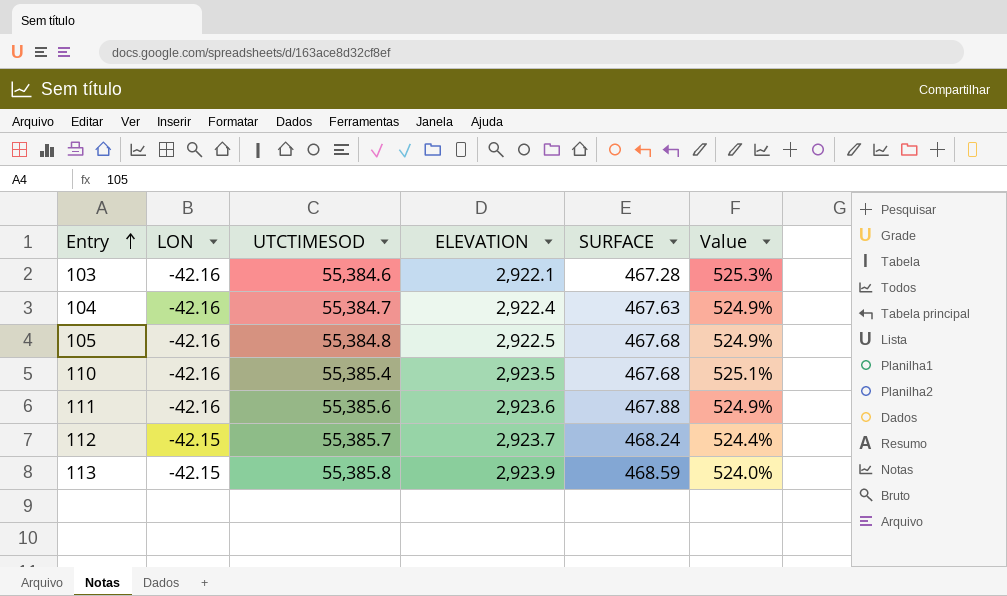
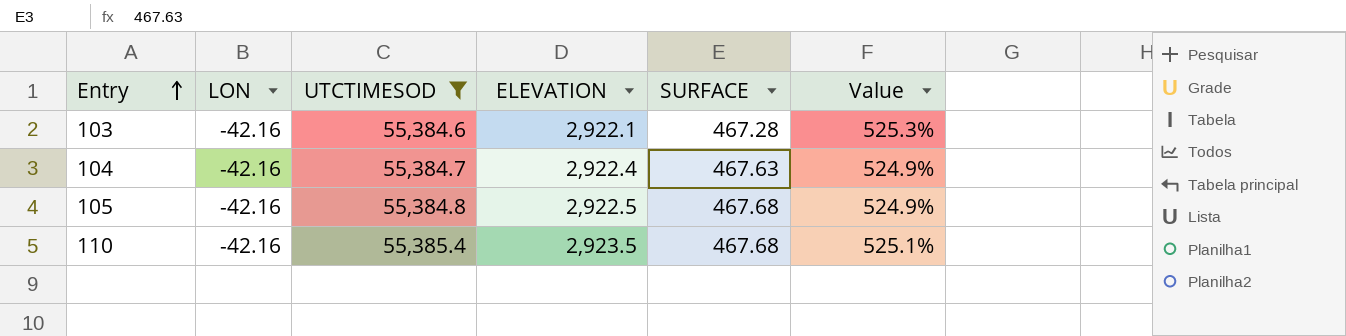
filter: none -> UTCTIMESOD <= 55,385.4

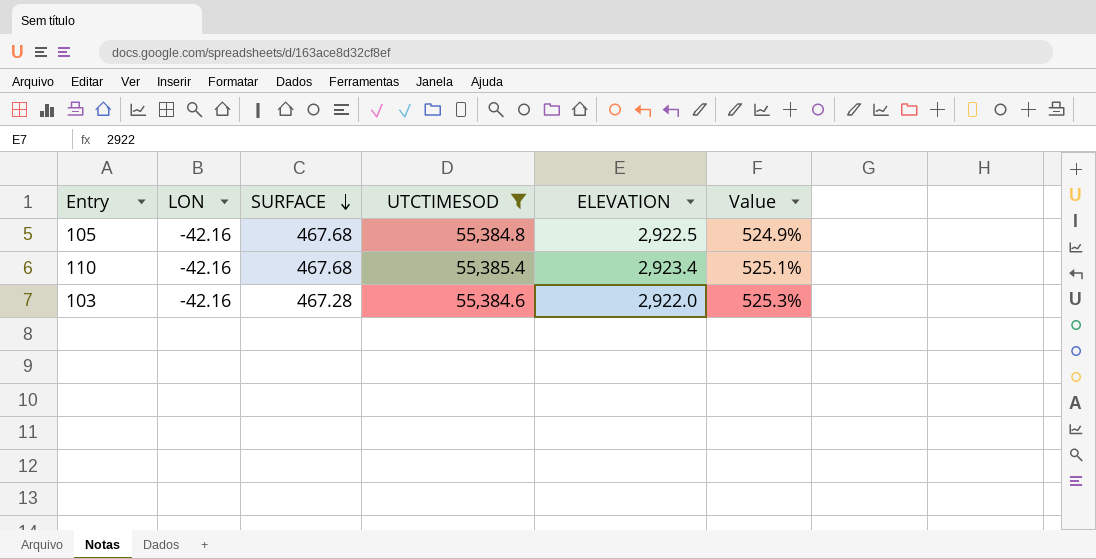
row order: Entry ascending -> SURFACE descending
column SURFACE | position: 5 -> 3
row 104: -42.16 | 55,384.7 | 2,922.4 | 467.63 | 524.9% -> none
110 | ELEVATION: 2,923.5 -> 2,923.4
103 | ELEVATION: 2,922.1 -> 2,922.0

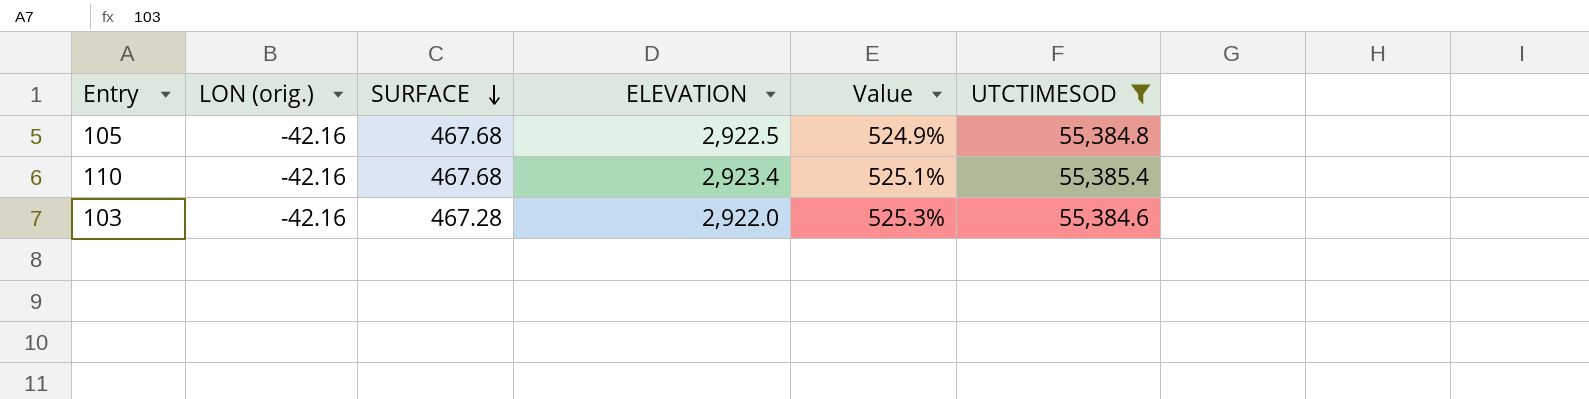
column name: LON -> LON (orig.)
column UTCTIMESOD | position: 4 -> 6

